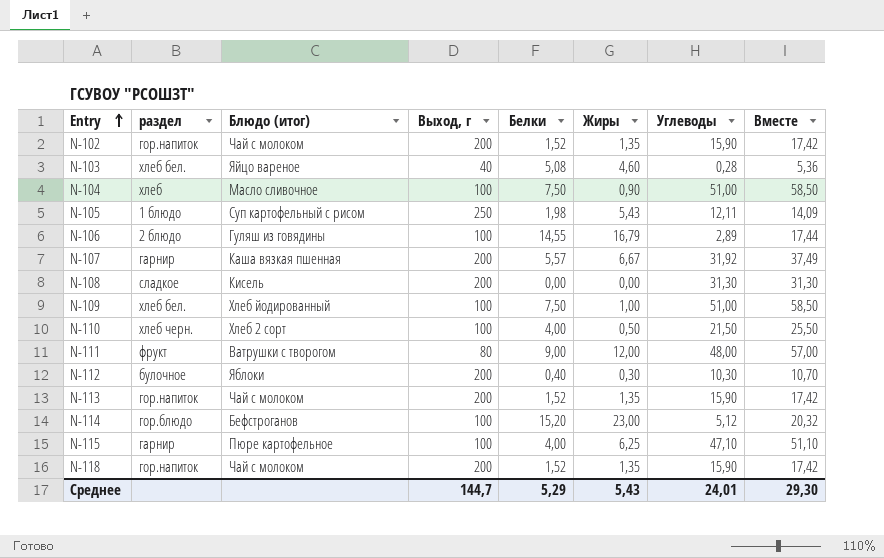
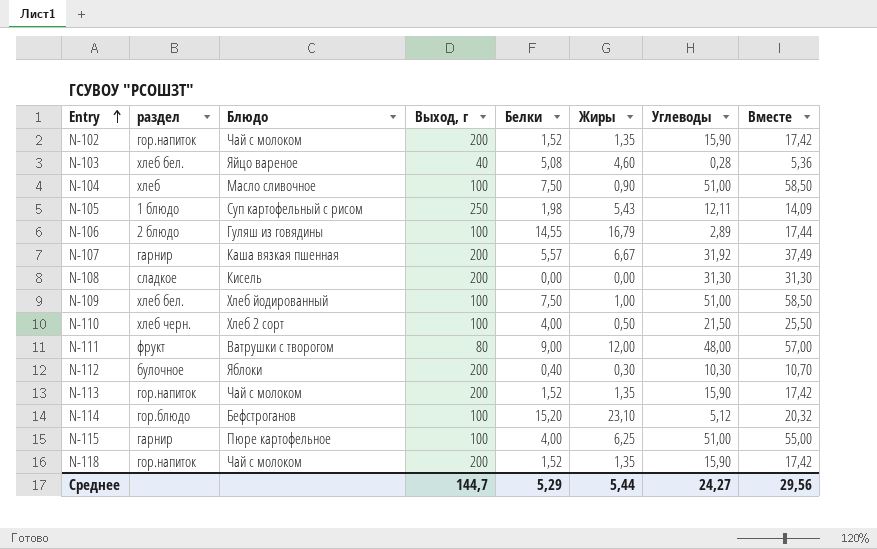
column name: Блюдо (итог) -> Блюдо
N-114 | Жиры: 23,00 -> 23,10
N-115 | Углеводы: 47,10 -> 51,00
N-115 | Вместе: 51,10 -> 55,00
Среднее | Жиры: 5,43 -> 5,44
Среднее | Углеводы: 24,01 -> 24,27
Среднее | Вместе: 29,30 -> 29,56

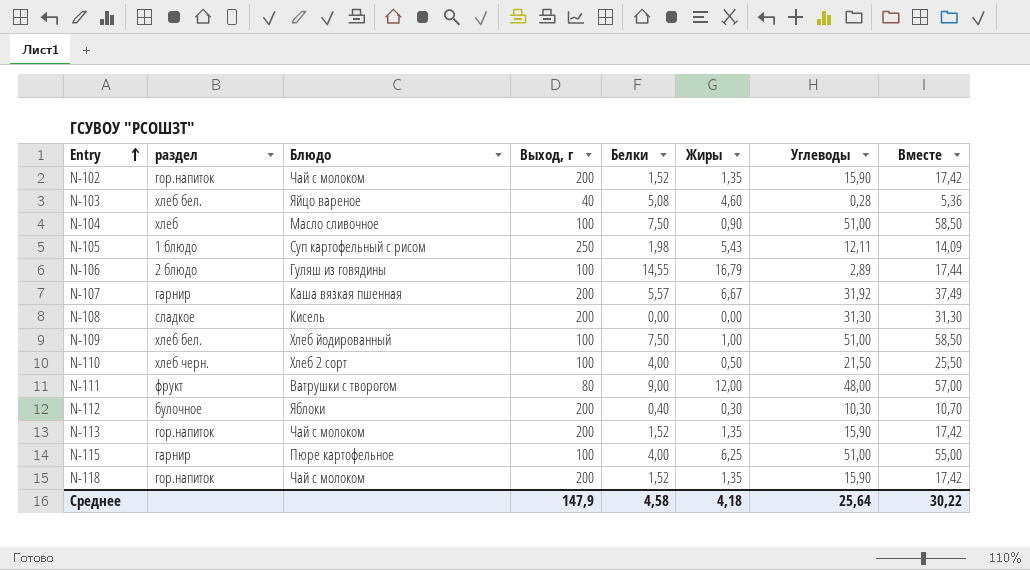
row N-114: гор.блюдо | Бефстроганов | 100 | 15,20 | 23,10 | 5,12 | 20,32 -> none
Среднее | Выход, г: 144,7 -> 147,9
Среднее | Белки: 5,29 -> 4,58
Среднее | Жиры: 5,44 -> 4,18
Среднее | Углеводы: 24,27 -> 25,64
Среднее | Вместе: 29,56 -> 30,22

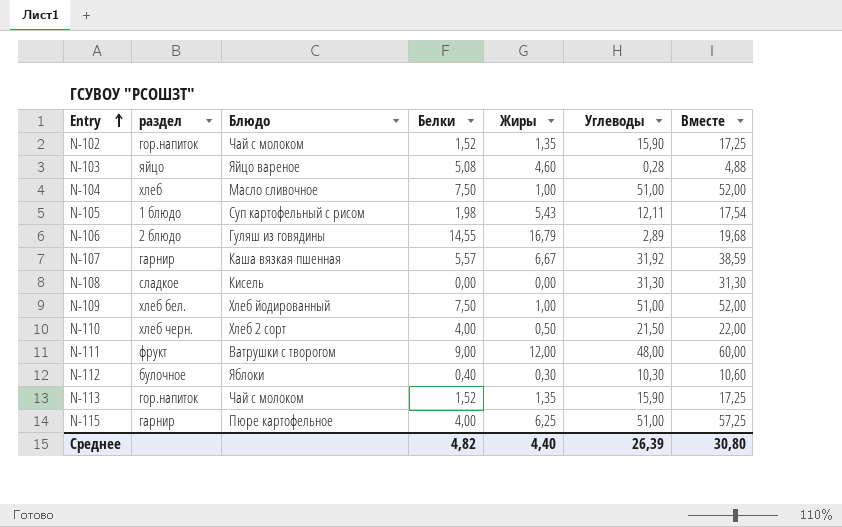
column Выход, г | position: 4 -> none
column Вместе | formula: [Белки] + [Углеводы] -> [Жиры] + [Углеводы]
row N-118: гор.напиток | Чай с молоком | 200 | 1,52 | 1,35 | 15,90 | 17,42 -> none
N-103 | раздел: хлеб бел. -> яйцо
N-104 | Жиры: 0,90 -> 1,00
Среднее | Белки: 4,58 -> 4,82
Среднее | Жиры: 4,18 -> 4,40
Среднее | Углеводы: 25,64 -> 26,39
Среднее | Вместе: 30,22 -> 30,80

